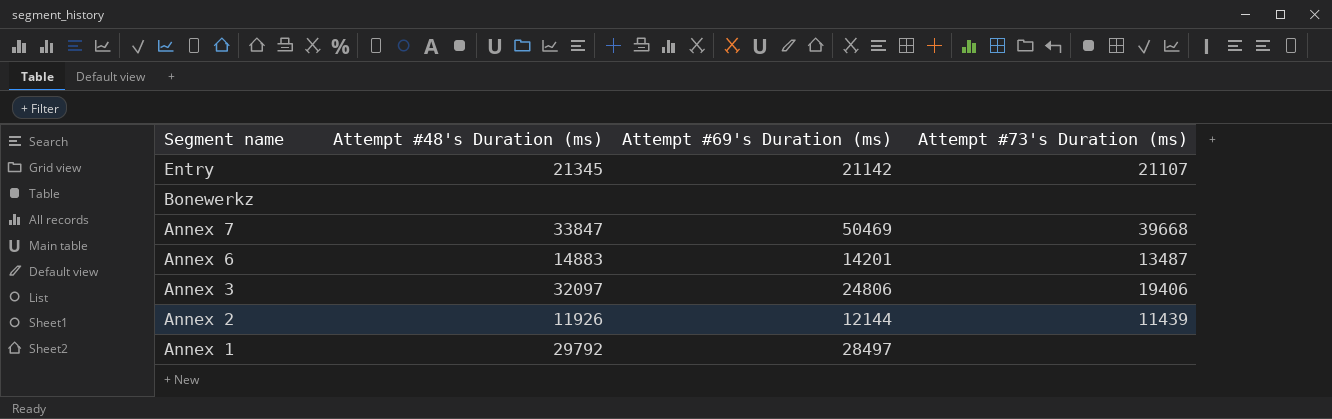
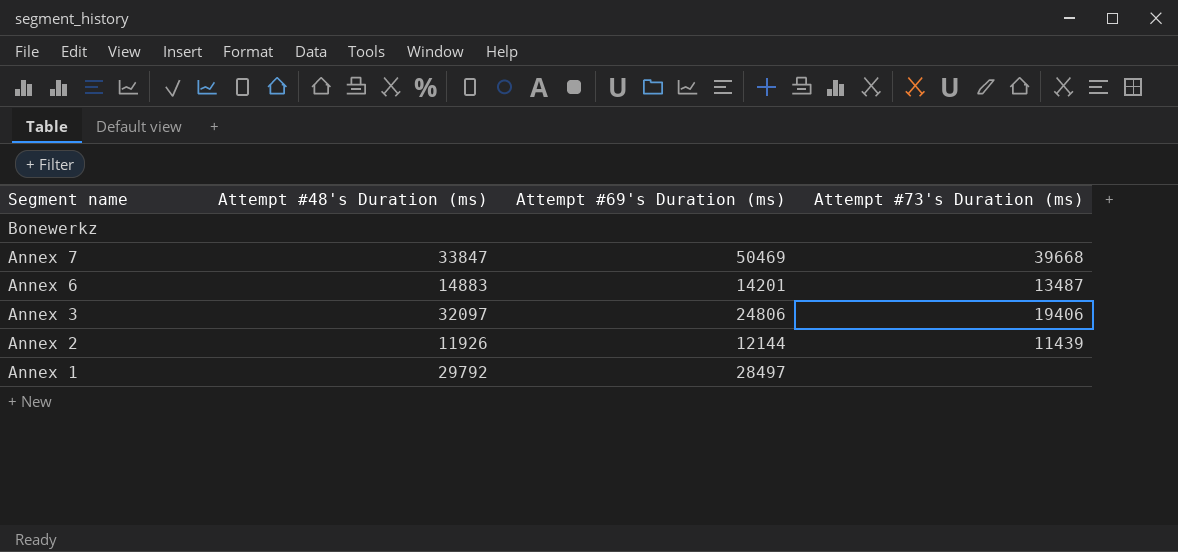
row Entry: 21345 | 21142 | 21107 -> none

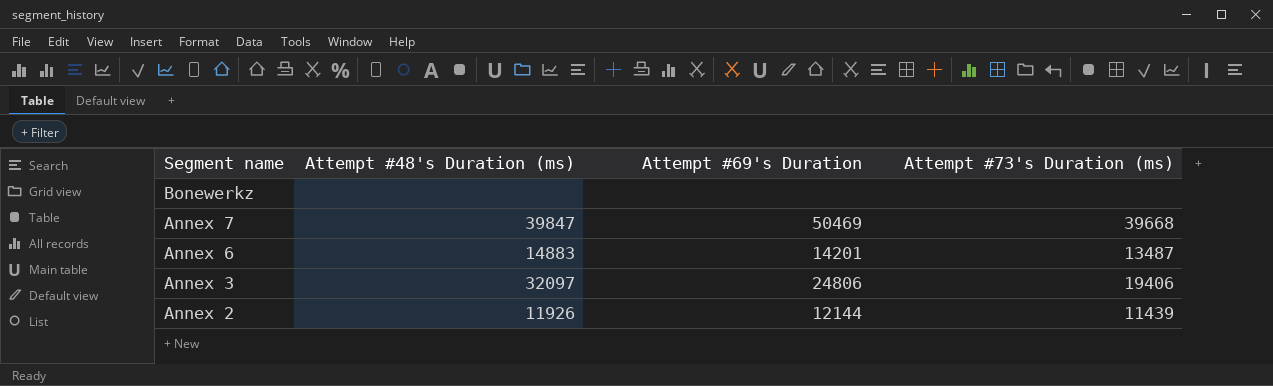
column name: Attempt #69's Duration (ms) -> Attempt #69's Duration
row Annex 1: 29792 | 28497 | none -> none
Annex 7 | Attempt #48's Duration (ms): 33847 -> 39847

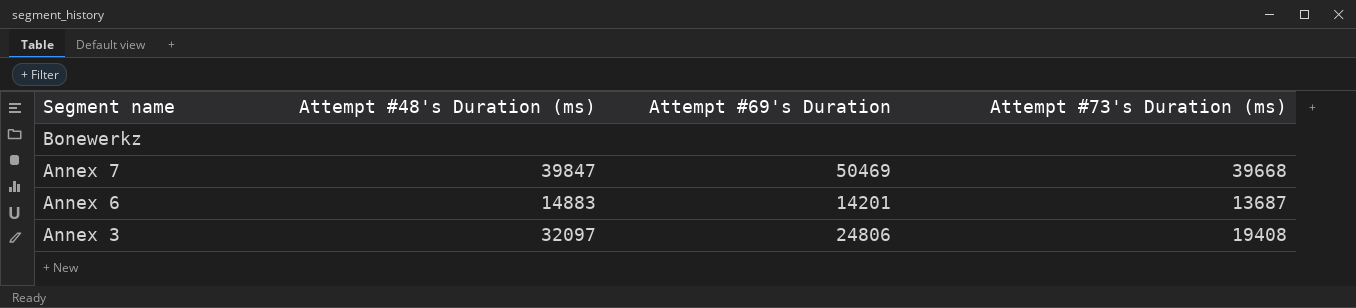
row Annex 2: 11926 | 12144 | 11439 -> none
Annex 6 | Attempt #73's Duration (ms): 13487 -> 13687
Annex 3 | Attempt #73's Duration (ms): 19406 -> 19408

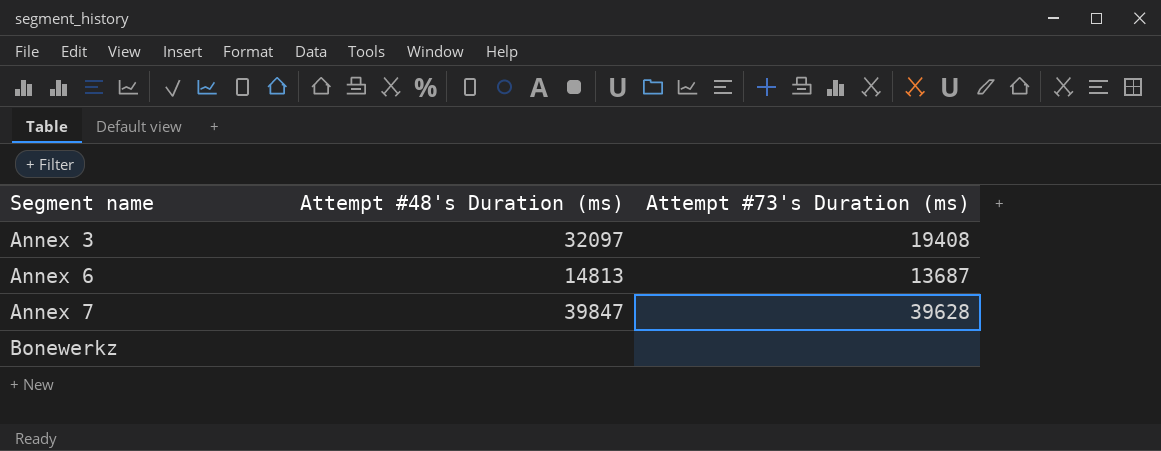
row order: Segment name descending -> Segment name ascending
column Attempt #69's Duration | position: 3 -> none
Annex 6 | Attempt #48's Duration (ms): 14883 -> 14813
Annex 7 | Attempt #73's Duration (ms): 39668 -> 39628

